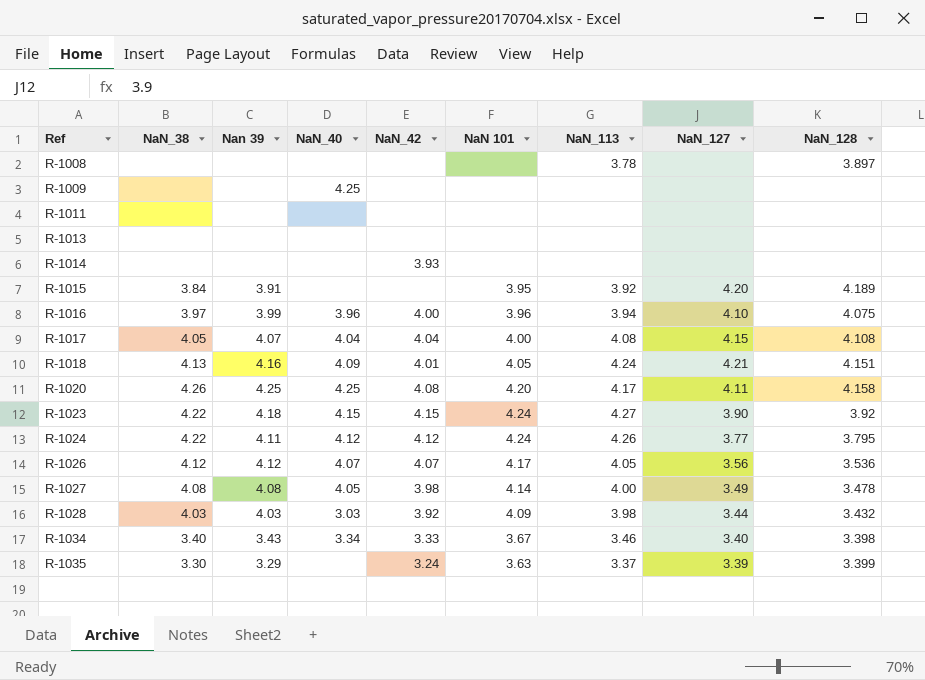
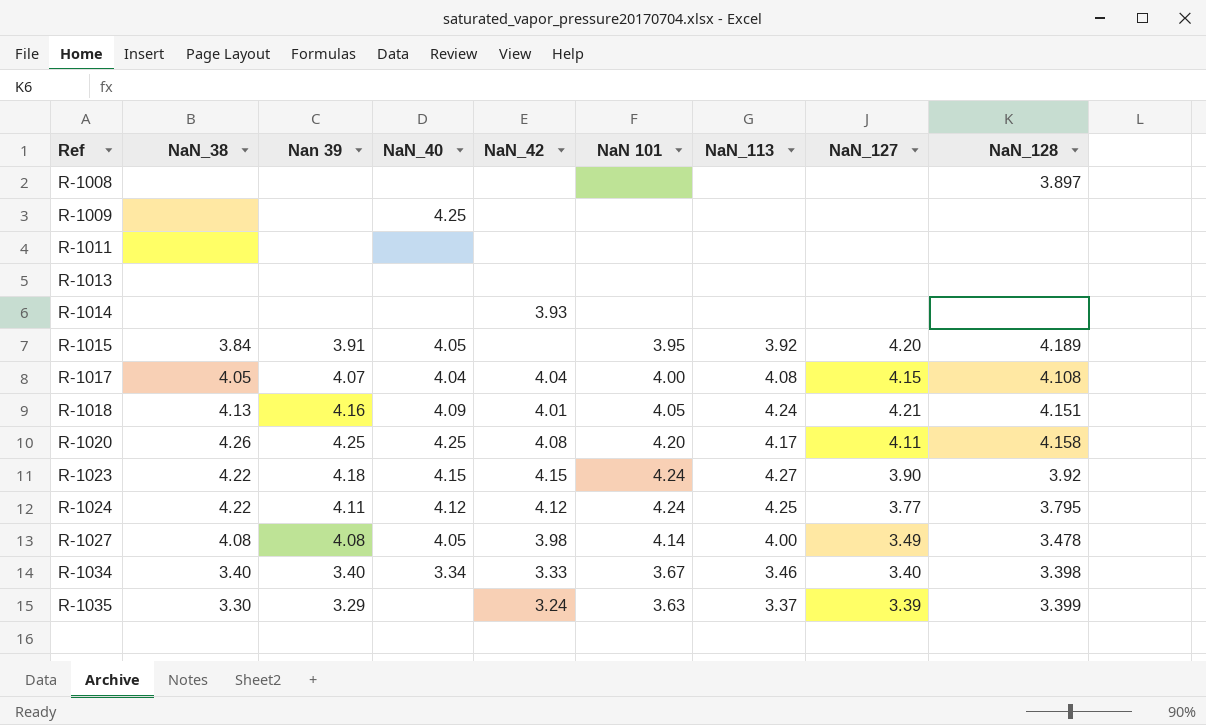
row R-1016: 3.97 | 3.99 | 3.96 | 4.00 | 3.96 | 3.94 | 4.10 | 4.075 -> none
row R-1026: 4.12 | 4.12 | 4.07 | 4.07 | 4.17 | 4.05 | 3.56 | 3.536 -> none
row R-1028: 4.03 | 4.03 | 3.03 | 3.92 | 4.09 | 3.98 | 3.44 | 3.432 -> none
R-1008 | NaN_113: 3.78 -> none
R-1015 | NaN_40: none -> 4.05
R-1024 | NaN_113: 4.26 -> 4.25
R-1034 | Nan 39: 3.43 -> 3.40

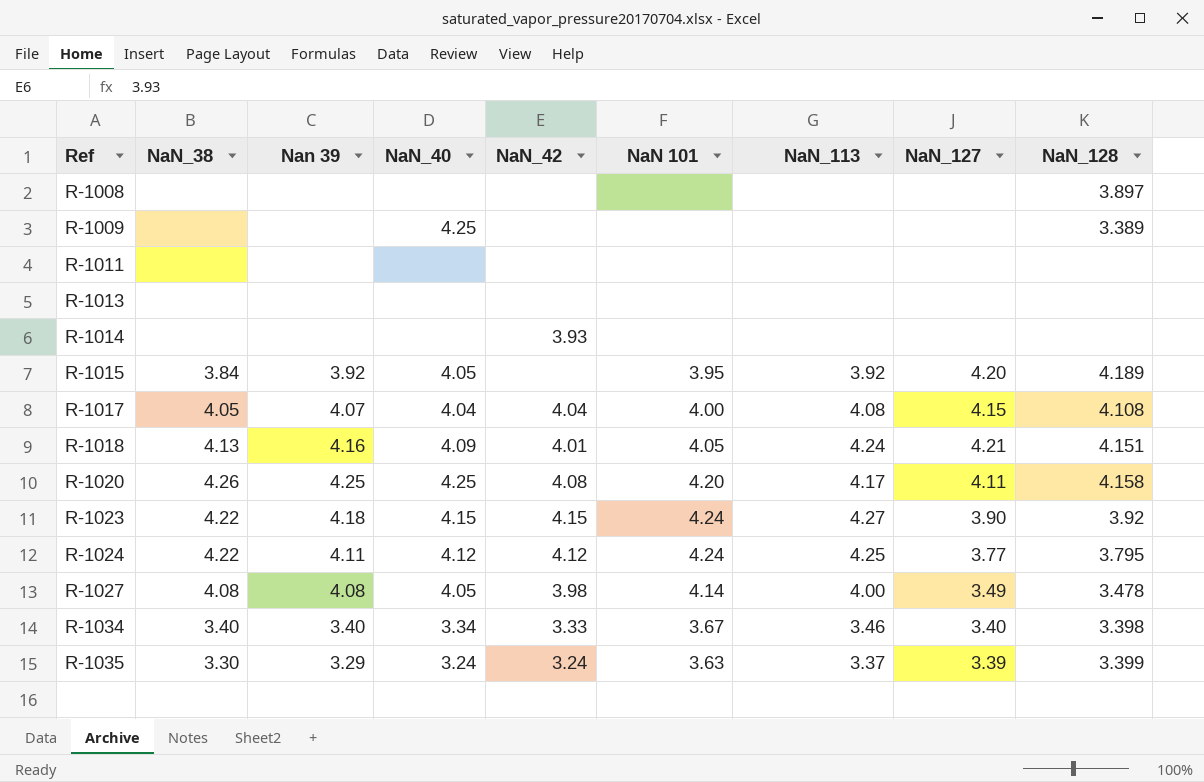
R-1009 | NaN_128: none -> 3.389
R-1015 | Nan 39: 3.91 -> 3.92
R-1035 | NaN_40: none -> 3.24

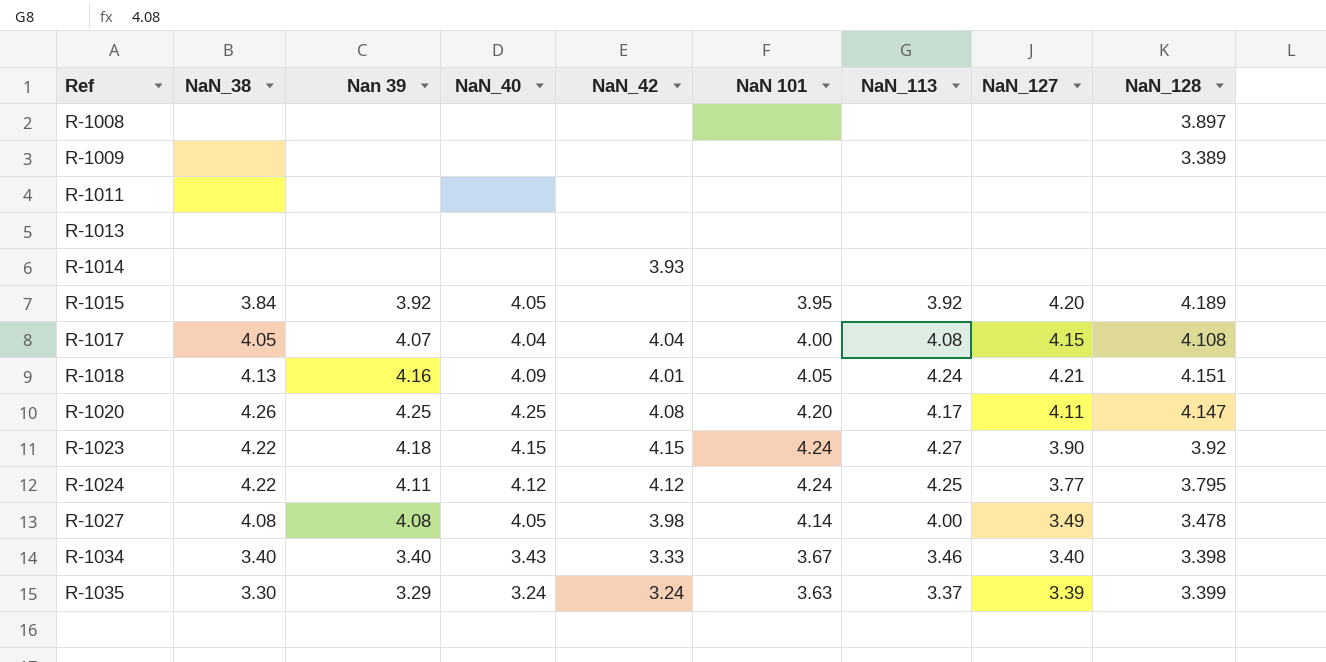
R-1009 | NaN_40: 4.25 -> none
R-1020 | NaN_128: 4.158 -> 4.147
R-1034 | NaN_40: 3.34 -> 3.43

